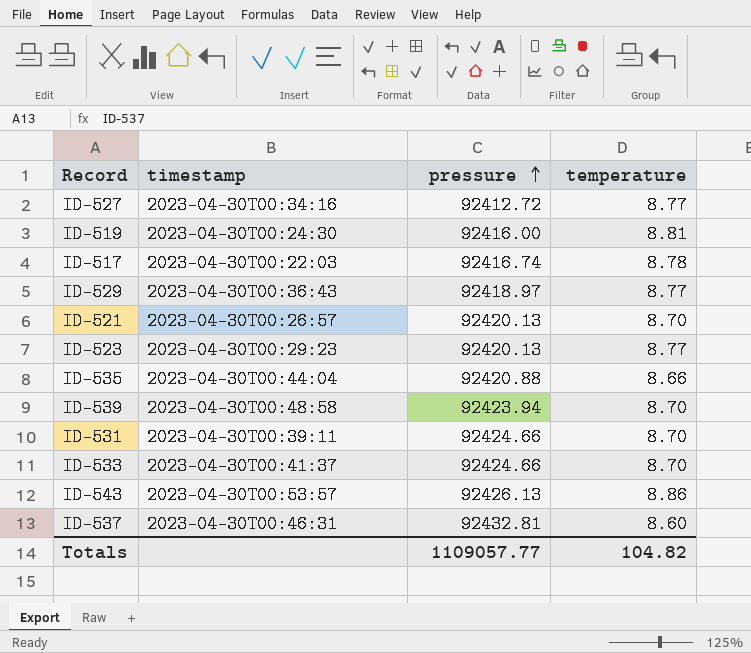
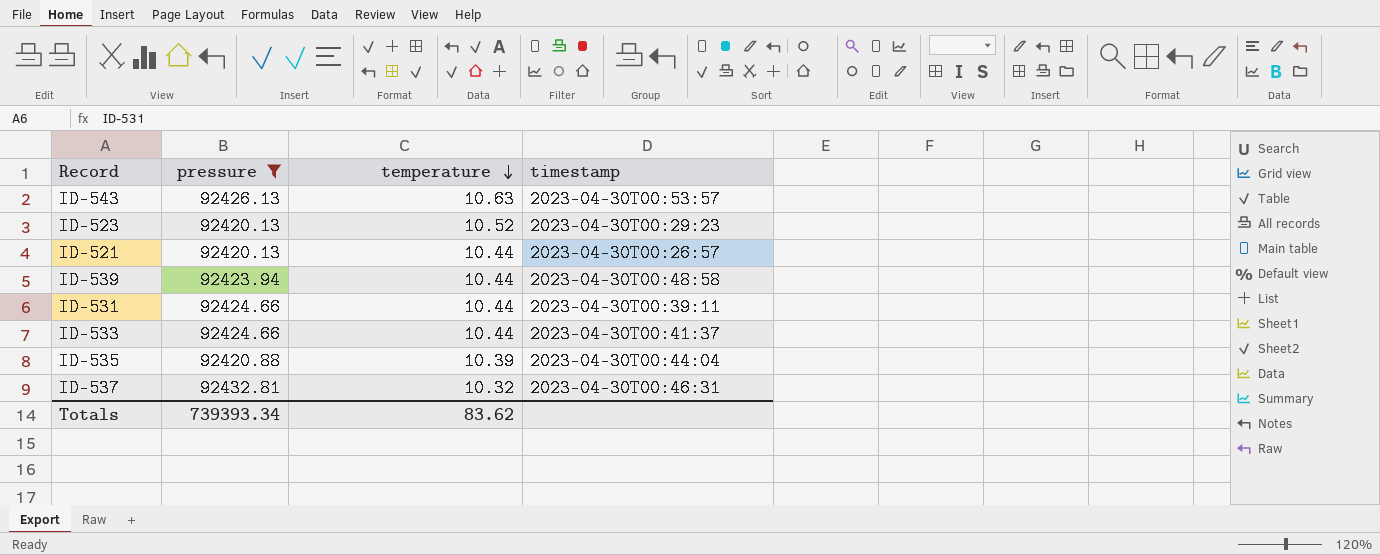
filter: none -> pressure >= 92420.13
row order: pressure ascending -> temperature descending
column timestamp | position: 2 -> 4
ID-543 | temperature: 8.86 -> 10.63
ID-523 | temperature: 8.77 -> 10.52
ID-521 | temperature: 8.70 -> 10.44
ID-539 | temperature: 8.70 -> 10.44
ID-531 | temperature: 8.70 -> 10.44
ID-533 | temperature: 8.70 -> 10.44
ID-535 | temperature: 8.66 -> 10.39
ID-537 | temperature: 8.60 -> 10.32
Totals | pressure: 1109057.77 -> 739393.34
Totals | temperature: 104.82 -> 83.62

